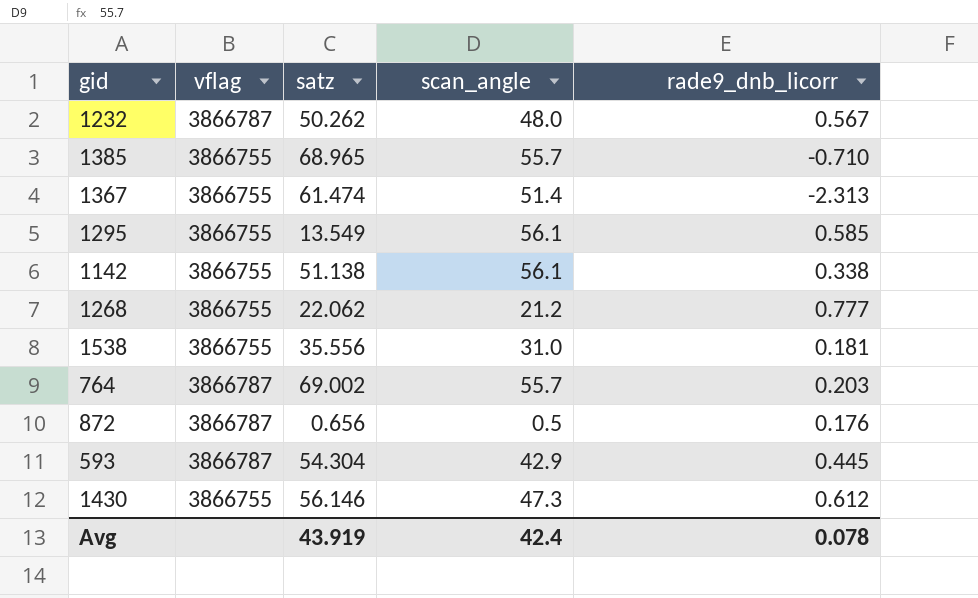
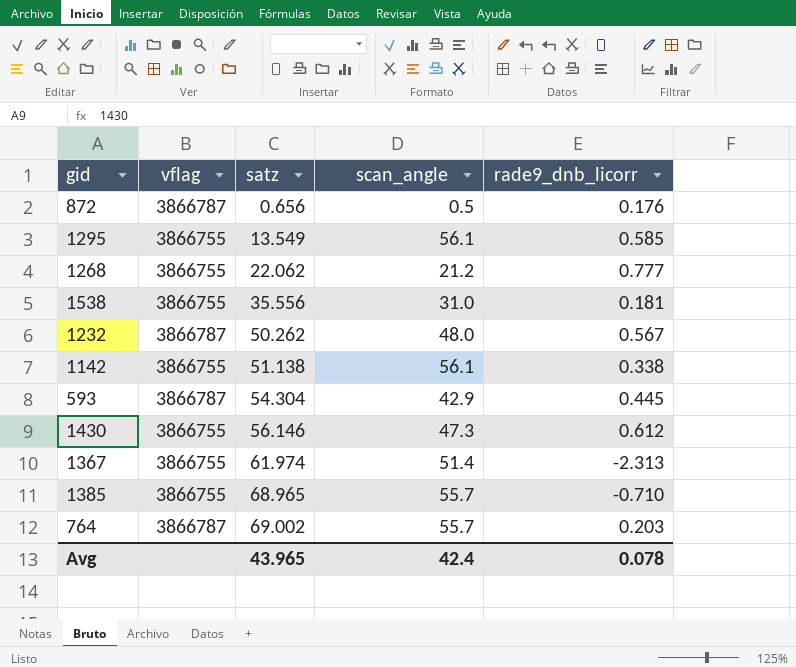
row order: none -> satz ascending
1367 | satz: 61.474 -> 61.974
Avg | satz: 43.919 -> 43.965

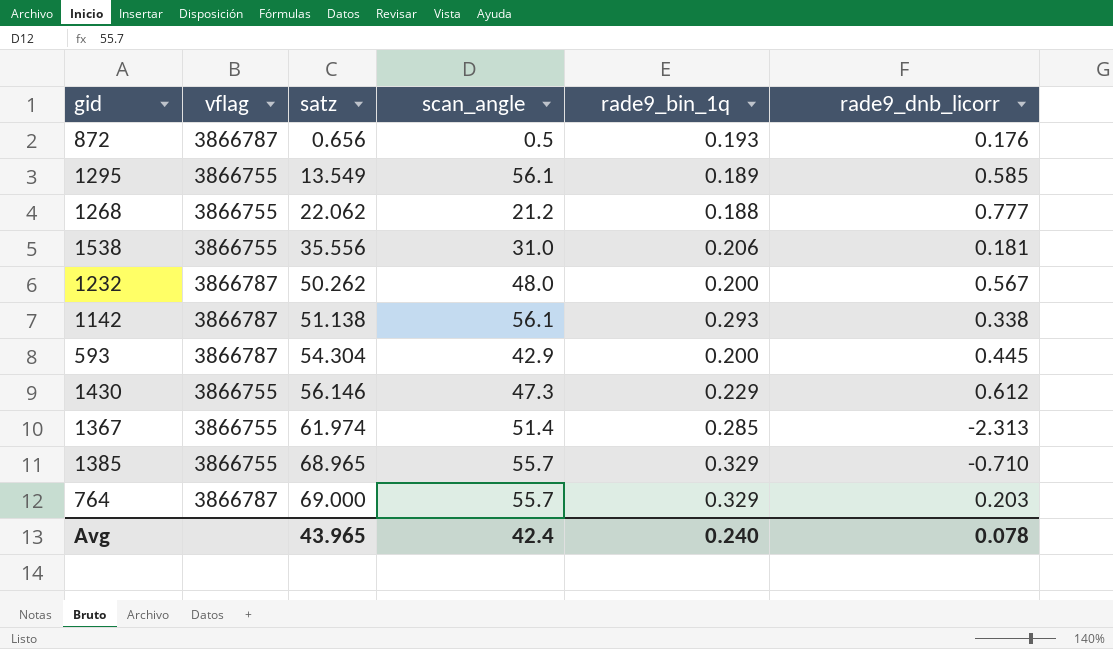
column rade9_bin_1q | position: none -> 5
1142 | vflag: 3866755 -> 3866787
764 | satz: 69.002 -> 69.000

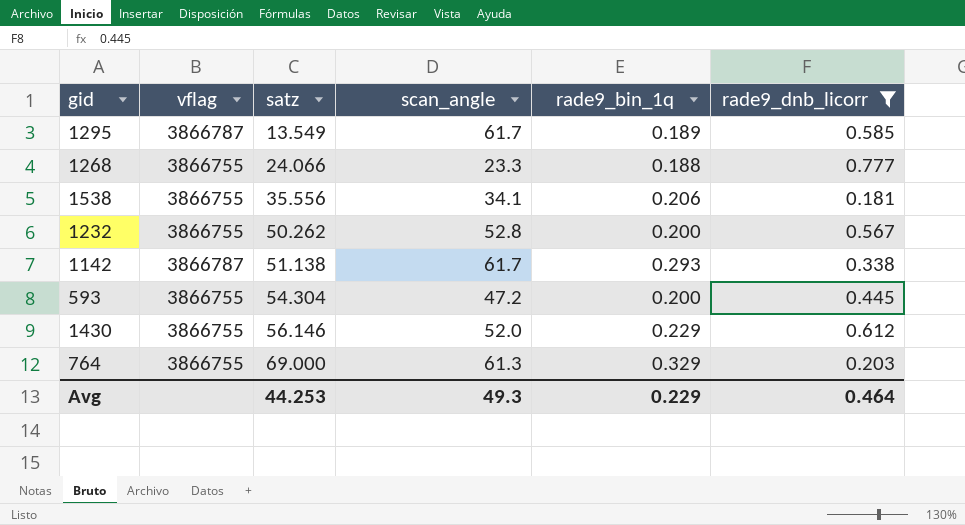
filter: none -> rade9_dnb_licorr >= 0.181
1295 | vflag: 3866755 -> 3866787
1295 | scan_angle: 56.1 -> 61.7
1268 | satz: 22.062 -> 24.066
1268 | scan_angle: 21.2 -> 23.3
1538 | scan_angle: 31.0 -> 34.1
1232 | vflag: 3866787 -> 3866755
1232 | scan_angle: 48.0 -> 52.8
1142 | scan_angle: 56.1 -> 61.7
593 | vflag: 3866787 -> 3866755
593 | scan_angle: 42.9 -> 47.2
1430 | scan_angle: 47.3 -> 52.0
764 | vflag: 3866787 -> 3866755
764 | scan_angle: 55.7 -> 61.3
Avg | satz: 43.965 -> 44.253
Avg | scan_angle: 42.4 -> 49.3
Avg | rade9_bin_1q: 0.240 -> 0.229
Avg | rade9_dnb_licorr: 0.078 -> 0.464

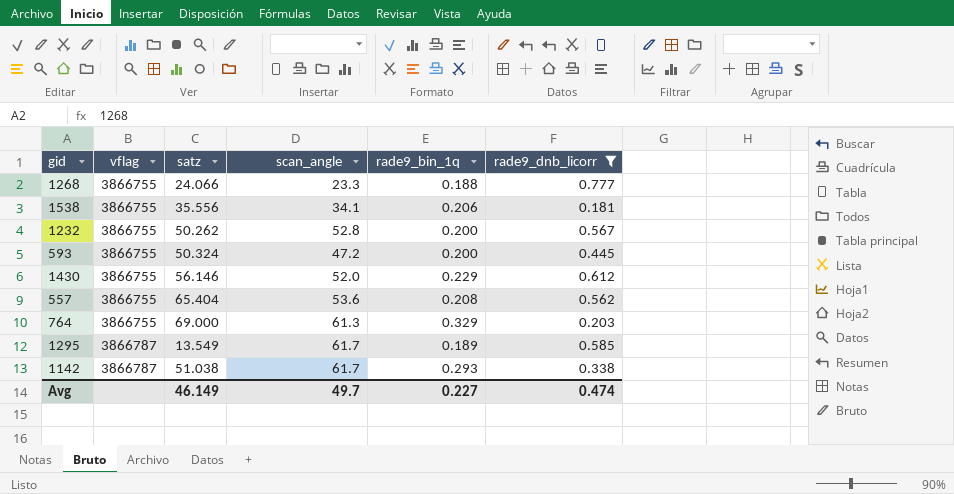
row order: satz ascending -> vflag ascending
593 | satz: 54.304 -> 50.324
row 557: none -> 3866755 | 65.404 | 53.6 | 0.208 | 0.562
1142 | satz: 51.138 -> 51.038
Avg | satz: 44.253 -> 46.149
Avg | scan_angle: 49.3 -> 49.7
Avg | rade9_bin_1q: 0.229 -> 0.227
Avg | rade9_dnb_licorr: 0.464 -> 0.474

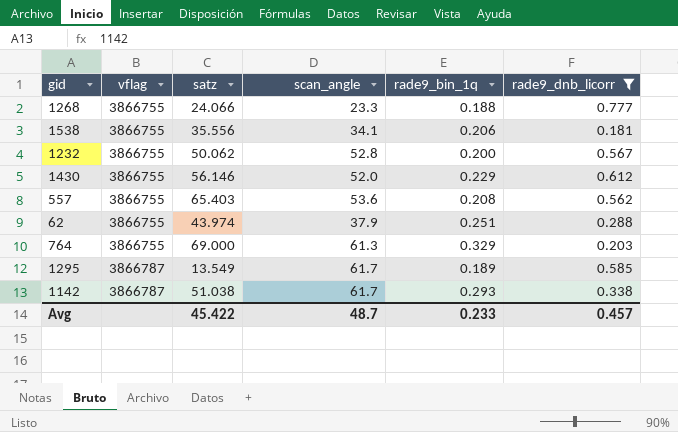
row 593: 3866755 | 50.324 | 47.2 | 0.200 | 0.445 -> none
1232 | satz: 50.262 -> 50.062
557 | satz: 65.404 -> 65.403
row 62: none -> 3866755 | 43.974 | 37.9 | 0.251 | 0.288
Avg | satz: 46.149 -> 45.422
Avg | scan_angle: 49.7 -> 48.7
Avg | rade9_bin_1q: 0.227 -> 0.233
Avg | rade9_dnb_licorr: 0.474 -> 0.457

